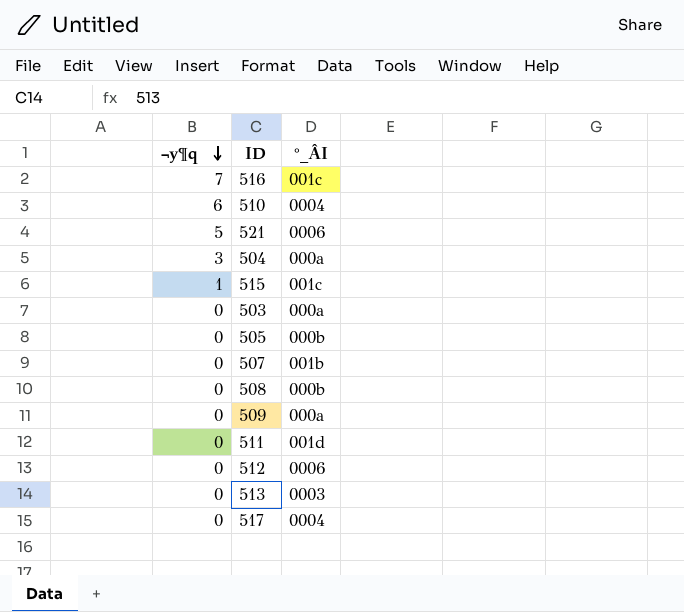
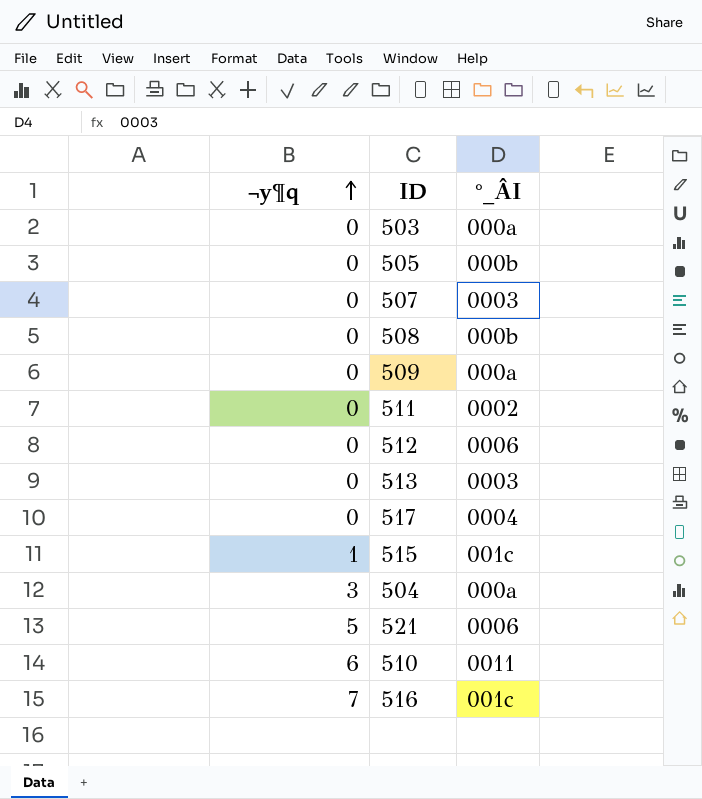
row order: ¬y¶q descending -> ¬y¶q ascending
507 | °_ÂI: 001b -> 0003
511 | °_ÂI: 001d -> 0002
510 | °_ÂI: 0004 -> 0011

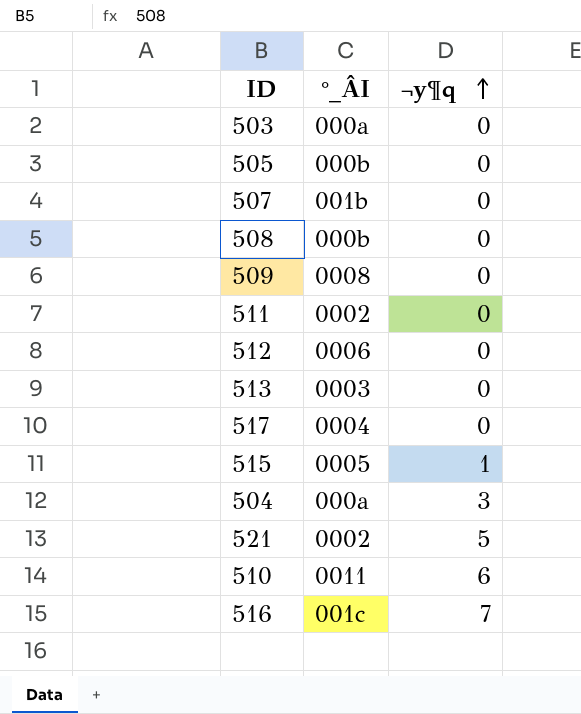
column ¬y¶q | position: 1 -> 3
507 | °_ÂI: 0003 -> 001b
509 | °_ÂI: 000a -> 0008
515 | °_ÂI: 001c -> 0005
521 | °_ÂI: 0006 -> 0002

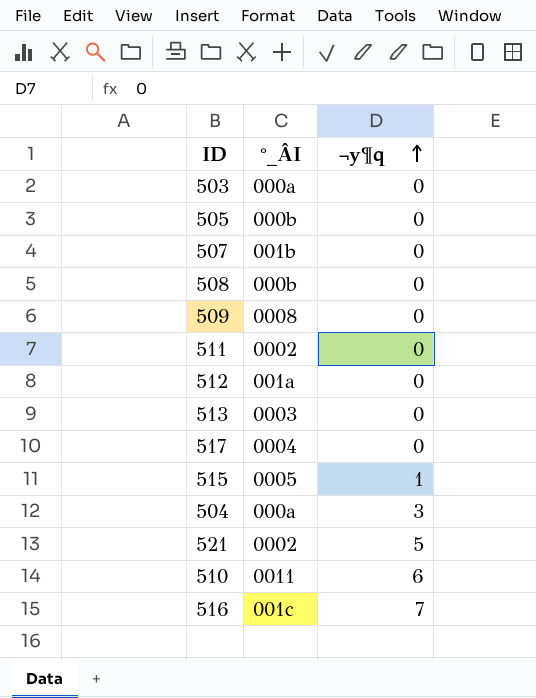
512 | °_ÂI: 0006 -> 001a

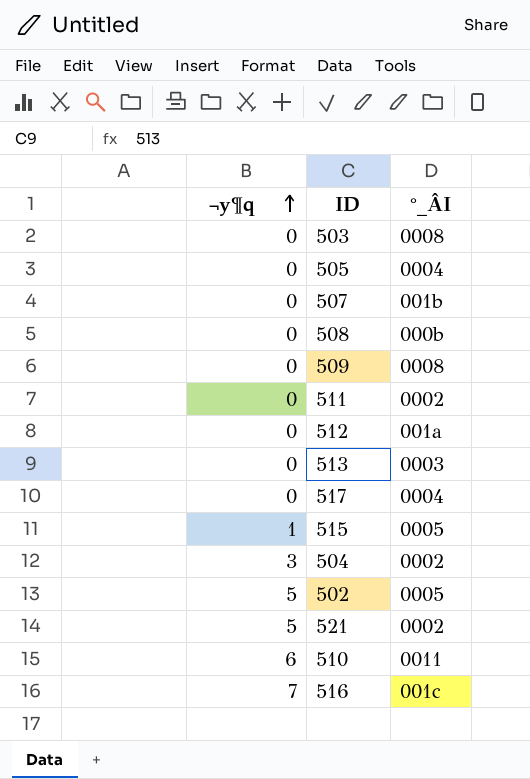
column ¬y¶q | position: 3 -> 1
503 | °_ÂI: 000a -> 0008
505 | °_ÂI: 000b -> 0004
504 | °_ÂI: 000a -> 0002
row 502: none -> 5 | 0005

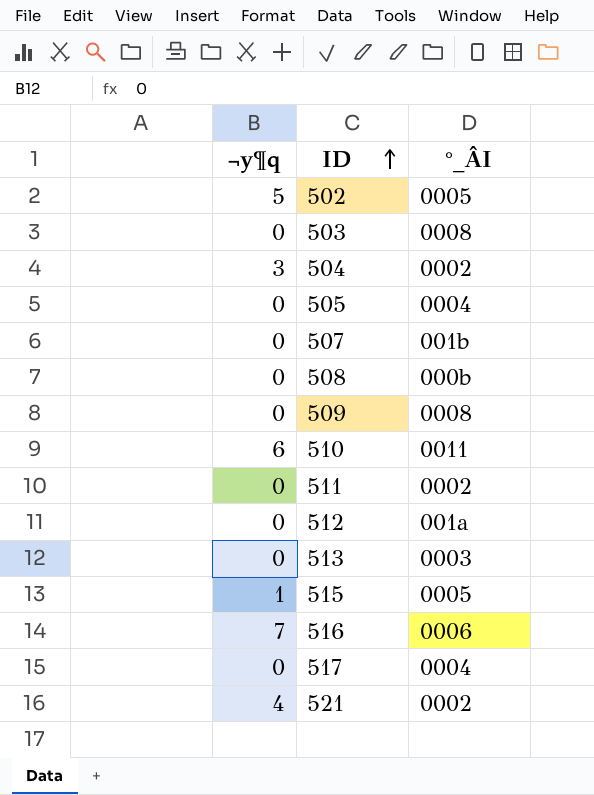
row order: ¬y¶q ascending -> ID ascending
516 | °_ÂI: 001c -> 0006
521 | ¬y¶q: 5 -> 4

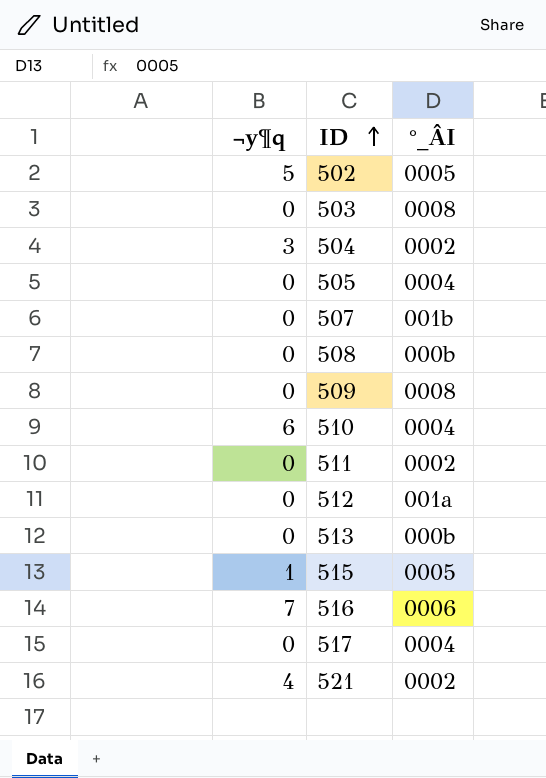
510 | °_ÂI: 0011 -> 0004
513 | °_ÂI: 0003 -> 000b

